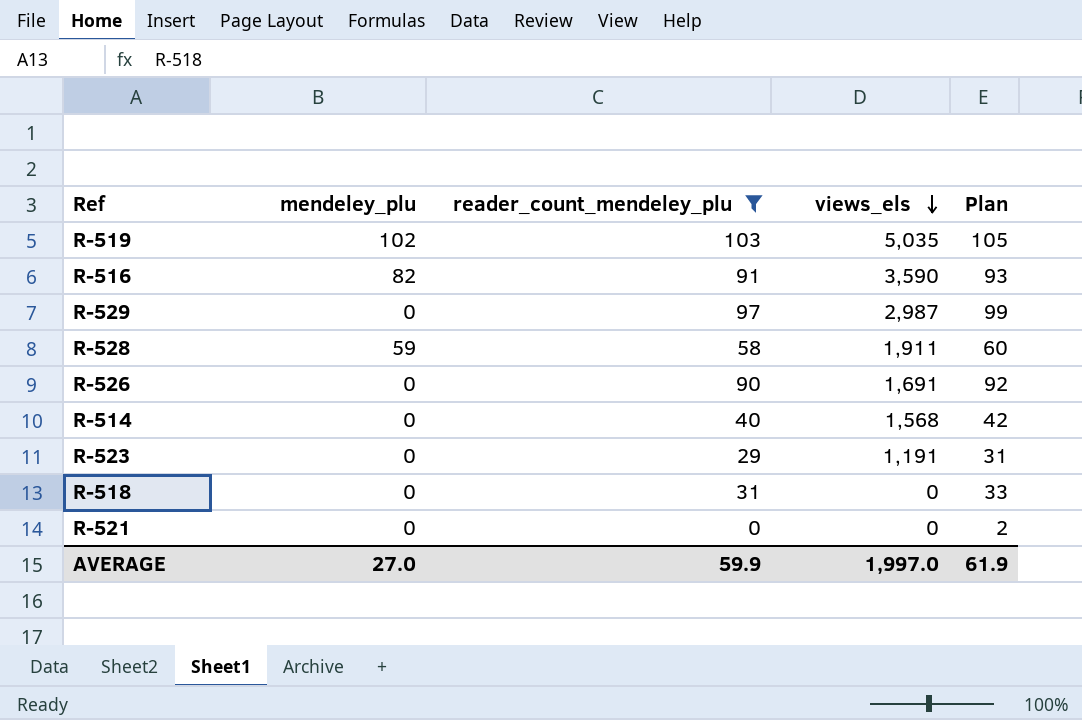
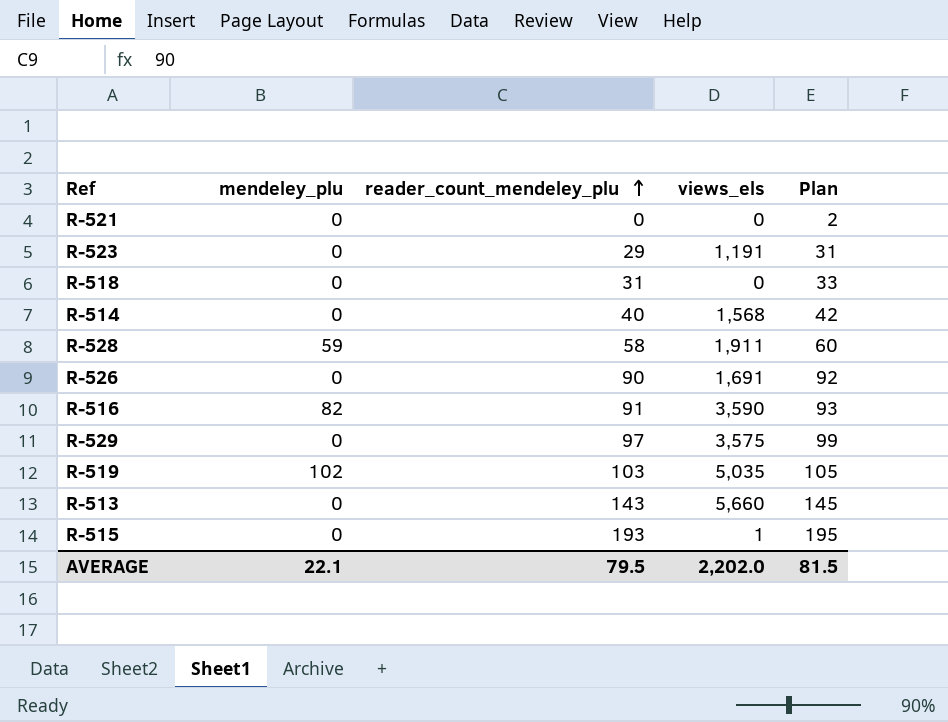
filter: reader_count_mendeley_plu <= 103 -> none
row order: views_els descending -> reader_count_mendeley_plu ascending
R-529 | views_els: 2,987 -> 3,575
AVERAGE | mendeley_plu: 27.0 -> 22.1
AVERAGE | reader_count_mendeley_plu: 59.9 -> 79.5
AVERAGE | views_els: 1,997.0 -> 2,202.0
AVERAGE | Plan: 61.9 -> 81.5

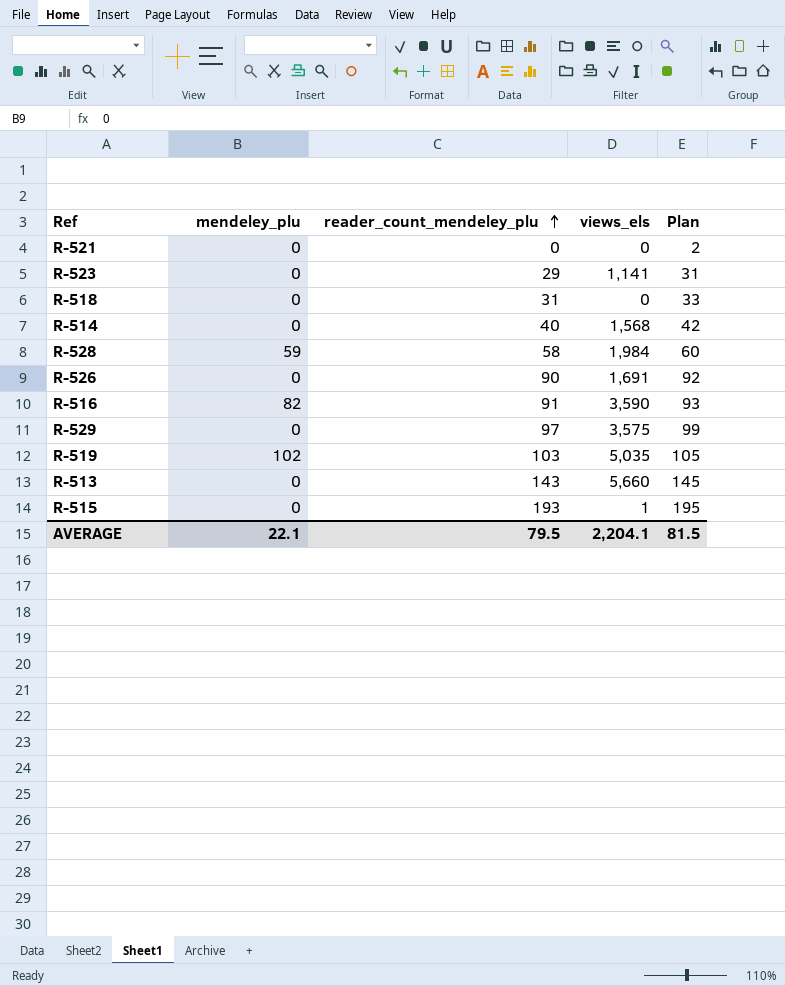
R-523 | views_els: 1,191 -> 1,141
R-528 | views_els: 1,911 -> 1,984
AVERAGE | views_els: 2,202.0 -> 2,204.1

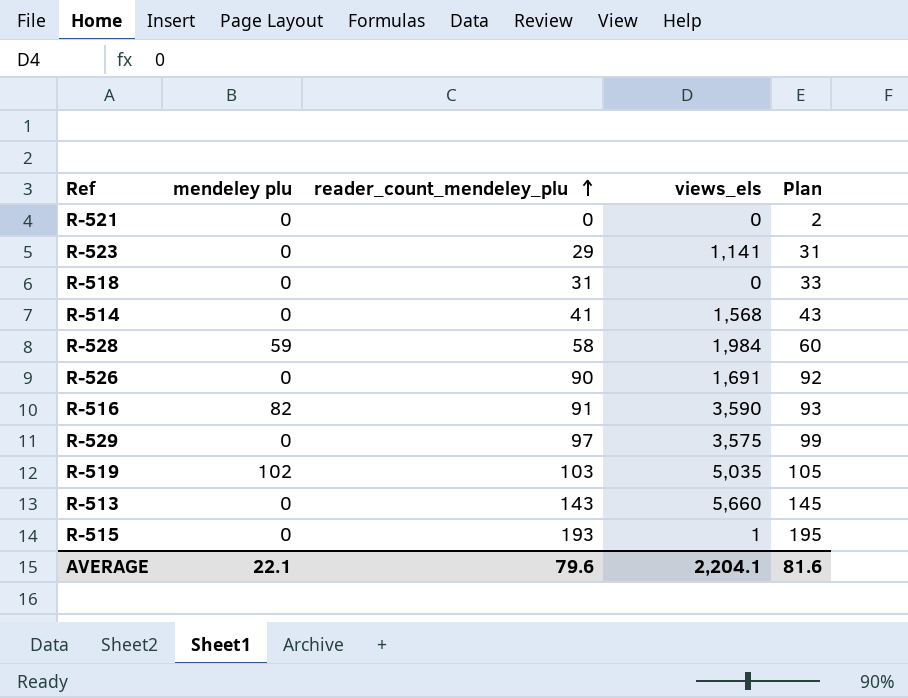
column name: mendeley_plu -> mendeley plu
R-514 | reader_count_mendeley_plu: 40 -> 41
R-514 | Plan: 42 -> 43
AVERAGE | reader_count_mendeley_plu: 79.5 -> 79.6
AVERAGE | Plan: 81.5 -> 81.6

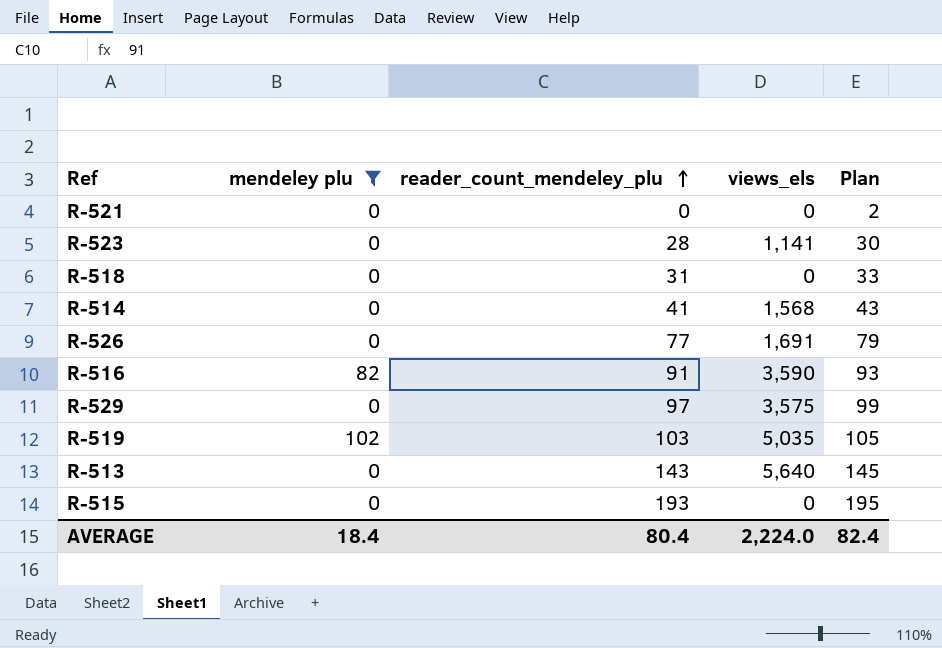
filter: none -> mendeley plu != 59
R-523 | reader_count_mendeley_plu: 29 -> 28
R-523 | Plan: 31 -> 30
R-526 | reader_count_mendeley_plu: 90 -> 77
R-526 | Plan: 92 -> 79
R-513 | views_els: 5,660 -> 5,640
R-515 | views_els: 1 -> 0
AVERAGE | mendeley plu: 22.1 -> 18.4
AVERAGE | reader_count_mendeley_plu: 79.6 -> 80.4
AVERAGE | views_els: 2,204.1 -> 2,224.0
AVERAGE | Plan: 81.6 -> 82.4

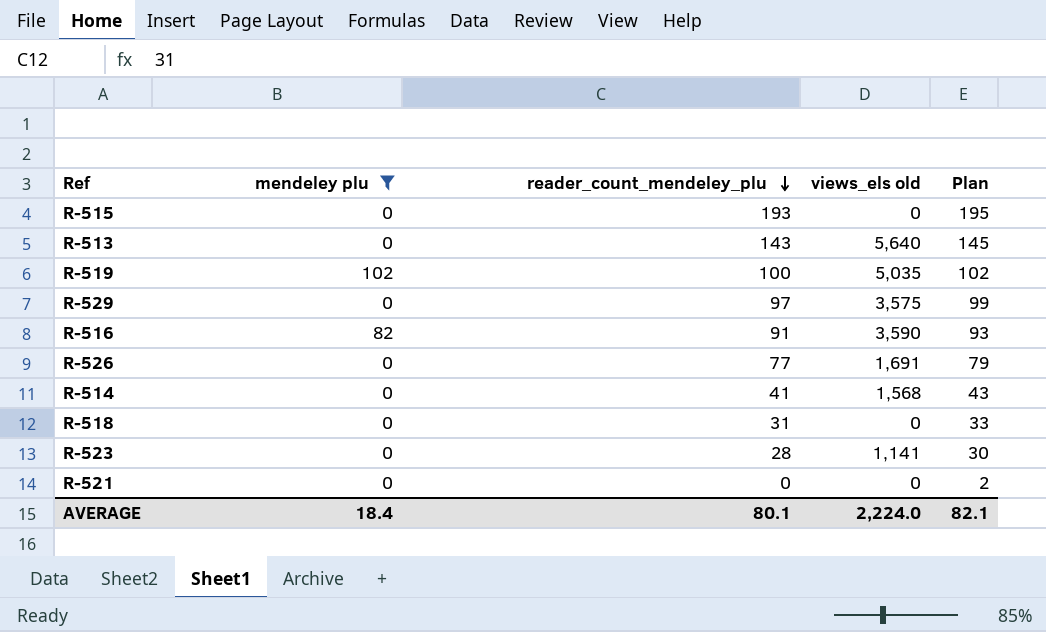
row order: reader_count_mendeley_plu ascending -> reader_count_mendeley_plu descending
column name: views_els -> views_els old
R-519 | reader_count_mendeley_plu: 103 -> 100
R-519 | Plan: 105 -> 102
AVERAGE | reader_count_mendeley_plu: 80.4 -> 80.1
AVERAGE | Plan: 82.4 -> 82.1

